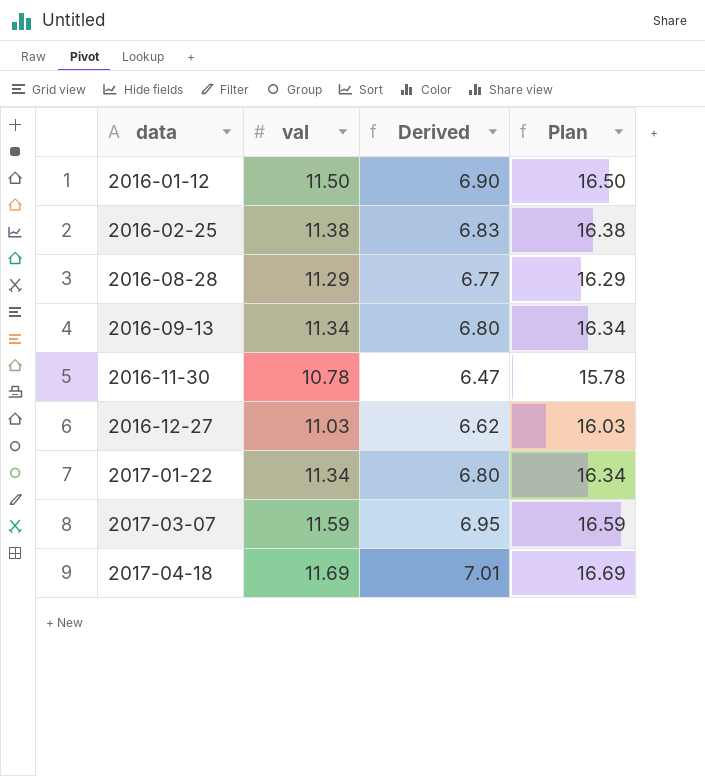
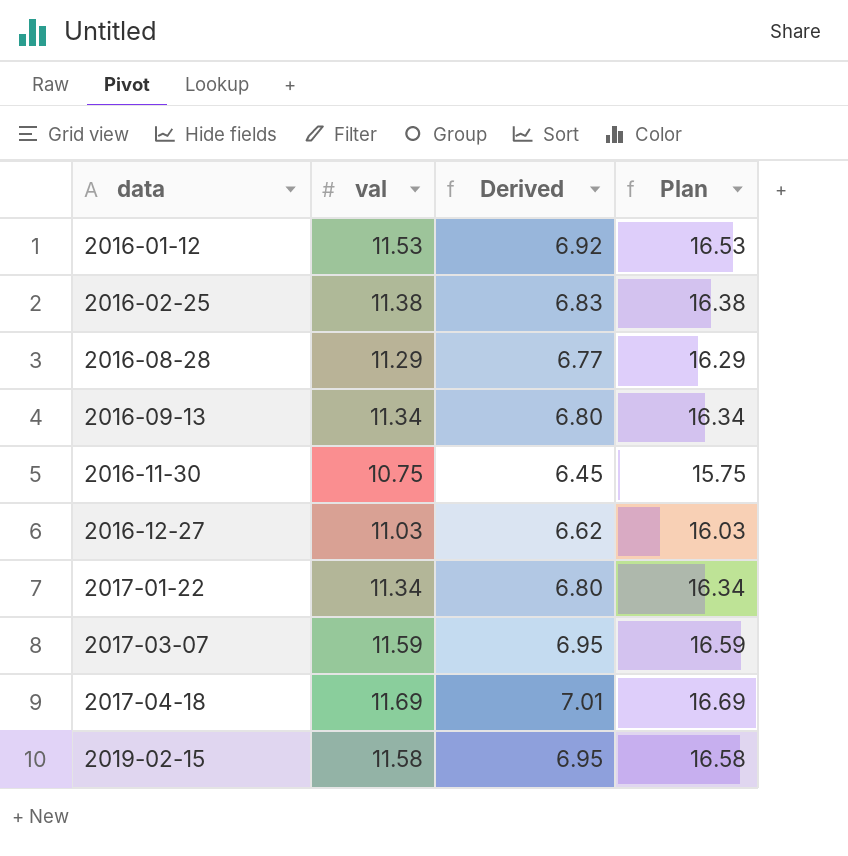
2016-01-12 | val: 11.50 -> 11.53
2016-01-12 | Derived: 6.90 -> 6.92
2016-01-12 | Plan: 16.50 -> 16.53
2016-11-30 | val: 10.78 -> 10.75
2016-11-30 | Derived: 6.47 -> 6.45
2016-11-30 | Plan: 15.78 -> 15.75
row 2019-02-15: none -> 11.58 | 6.95 | 16.58

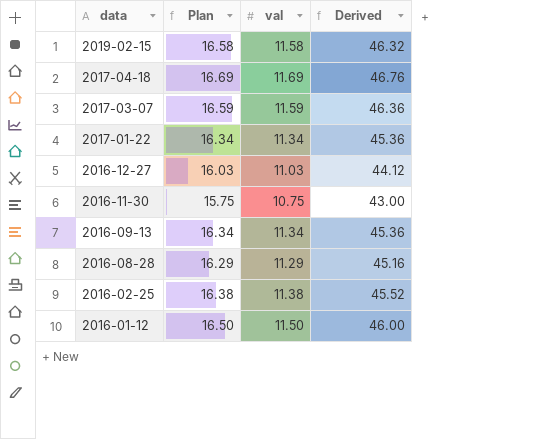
row order: data ascending -> data descending
column Plan | position: 4 -> 2
column Derived | formula: [val] * 0.6 -> [val] * 4
2016-01-12 | Plan: 16.53 -> 16.50
2016-01-12 | val: 11.53 -> 11.50

